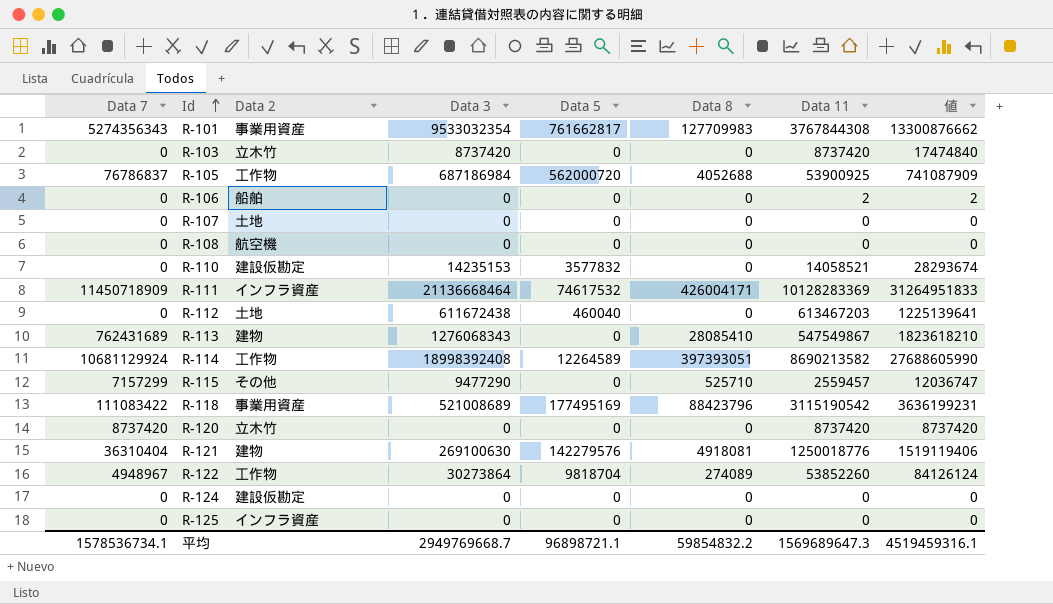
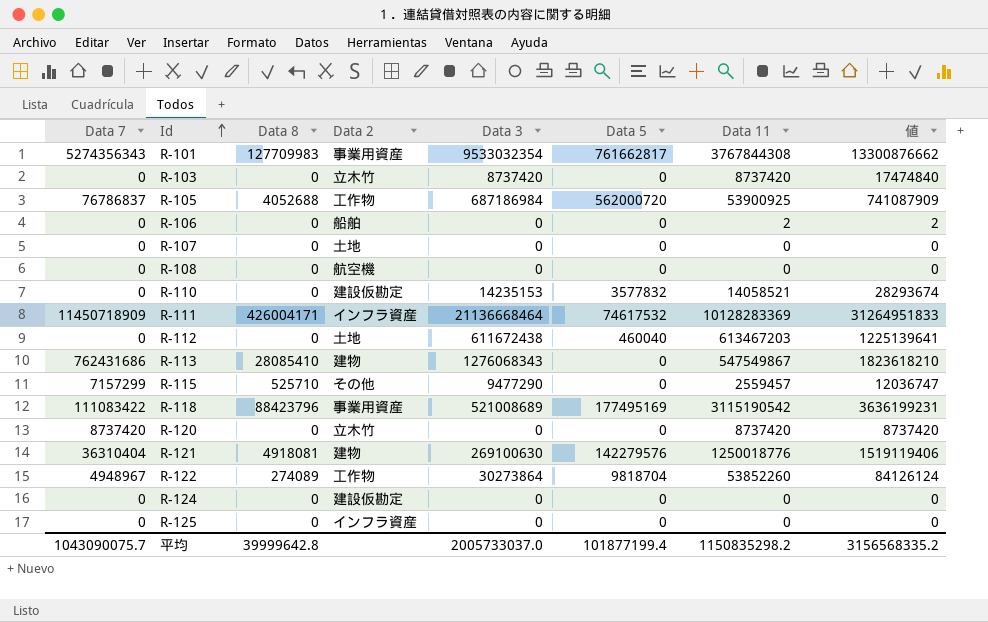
column Data 8 | position: 6 -> 3
row R-114: 10681129924 | 工作物 | 18998392408 | 12264589 | 397393051 | 8690213582 | 27688605990 -> none
R-113 | Data 7: 762431689 -> 762431686
平均 | Data 7: 1578536734.1 -> 1043090075.7
平均 | Data 8: 59854832.2 -> 39999642.8
平均 | Data 3: 2949769668.7 -> 2005733037.0
平均 | Data 5: 96898721.1 -> 101877199.4
平均 | Data 11: 1569689647.3 -> 1150835298.2
平均 | 値: 4519459316.1 -> 3156568335.2

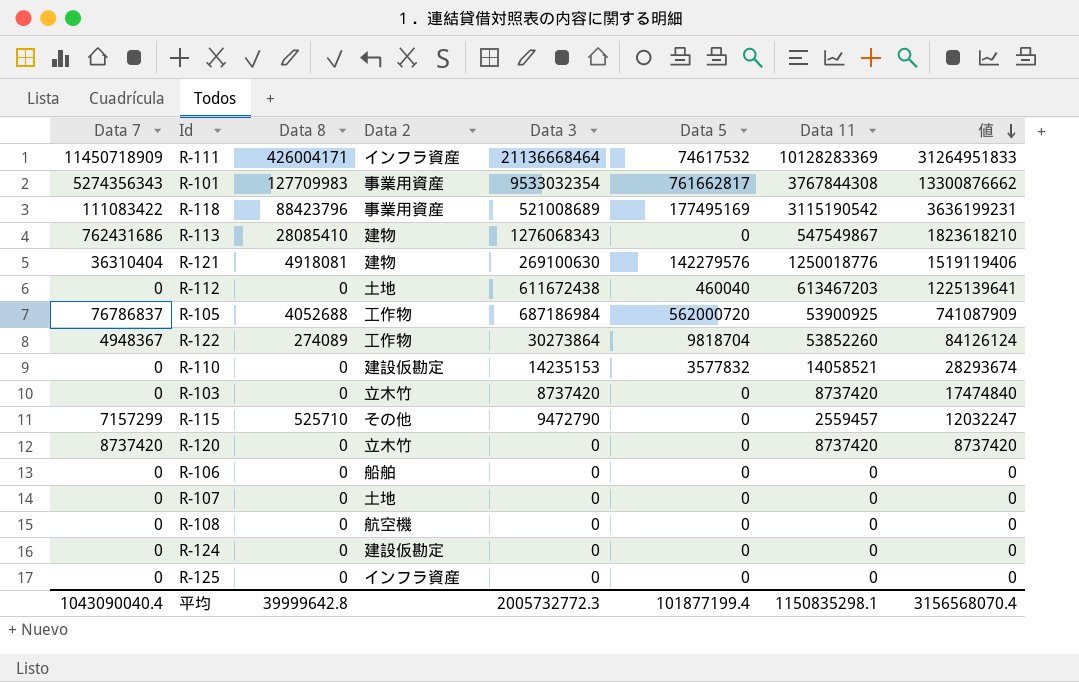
row order: Id ascending -> 値 descending
R-122 | Data 7: 4948967 -> 4948367
R-115 | Data 3: 9477290 -> 9472790
R-115 | 値: 12036747 -> 12032247
R-106 | Data 11: 2 -> 0
R-106 | 値: 2 -> 0
平均 | Data 7: 1043090075.7 -> 1043090040.4
平均 | Data 3: 2005733037.0 -> 2005732772.3
平均 | Data 11: 1150835298.2 -> 1150835298.1
平均 | 値: 3156568335.2 -> 3156568070.4

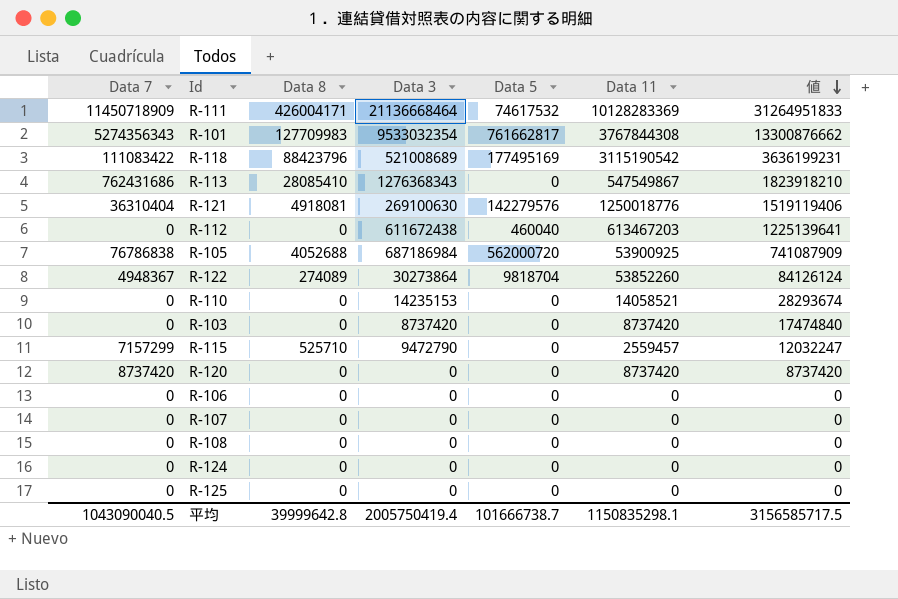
column Data 2 | position: 4 -> none
R-113 | Data 3: 1276068343 -> 1276368343
R-113 | 値: 1823618210 -> 1823918210
R-105 | Data 7: 76786837 -> 76786838
R-110 | Data 5: 3577832 -> 0
平均 | Data 7: 1043090040.4 -> 1043090040.5
平均 | Data 3: 2005732772.3 -> 2005750419.4
平均 | Data 5: 101877199.4 -> 101666738.7
平均 | 値: 3156568070.4 -> 3156585717.5

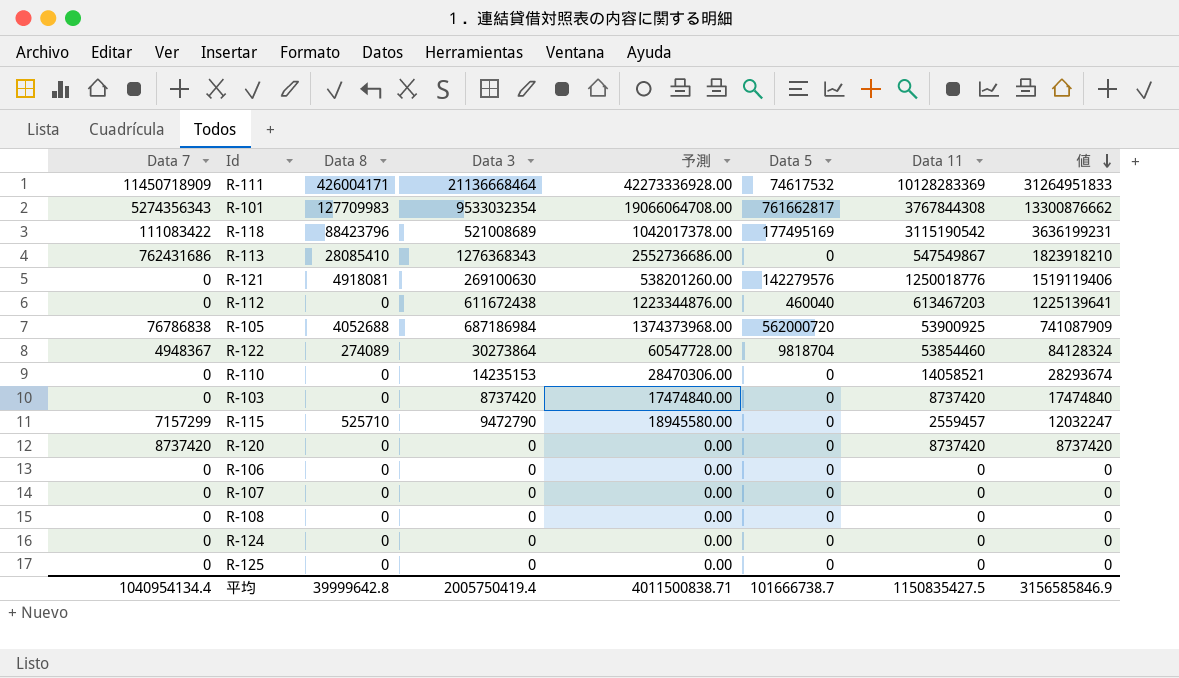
column 予測 | formula: none -> [Data 3] * 2
R-121 | Data 7: 36310404 -> 0
R-122 | Data 11: 53852260 -> 53854460
R-122 | 値: 84126124 -> 84128324
平均 | Data 7: 1043090040.5 -> 1040954134.4
平均 | Data 11: 1150835298.1 -> 1150835427.5
平均 | 値: 3156585717.5 -> 3156585846.9

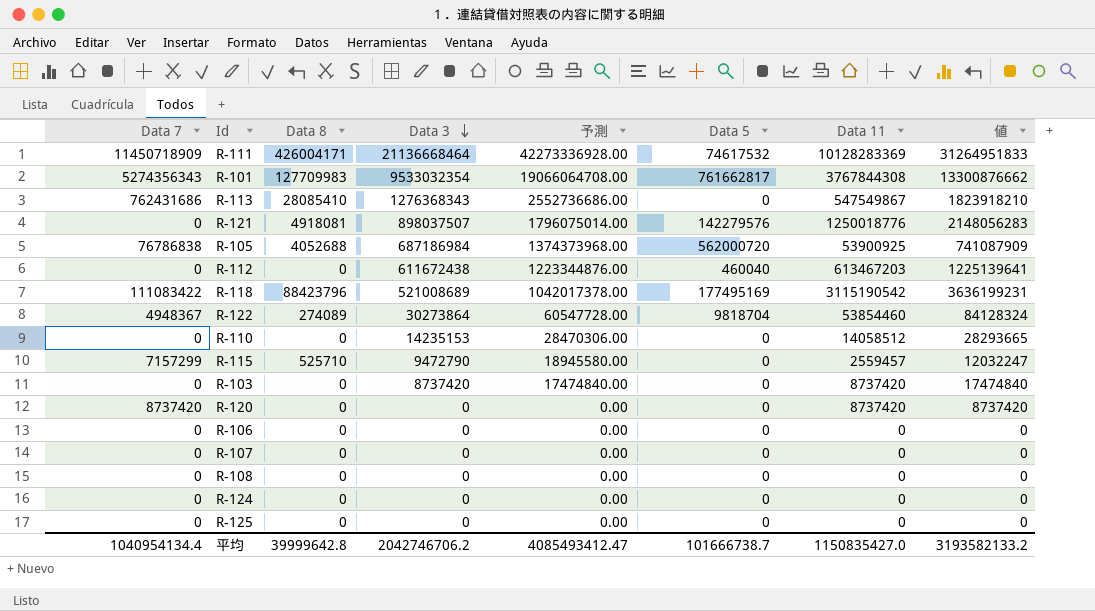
row order: 値 descending -> Data 3 descending
R-121 | Data 3: 269100630 -> 898037507
R-121 | 予測: 538201260.00 -> 1796075014.00
R-121 | 値: 1519119406 -> 2148056283
R-110 | Data 11: 14058521 -> 14058512
R-110 | 値: 28293674 -> 28293665
平均 | Data 3: 2005750419.4 -> 2042746706.2
平均 | 予測: 4011500838.71 -> 4085493412.47
平均 | Data 11: 1150835427.5 -> 1150835427.0
平均 | 値: 3156585846.9 -> 3193582133.2

